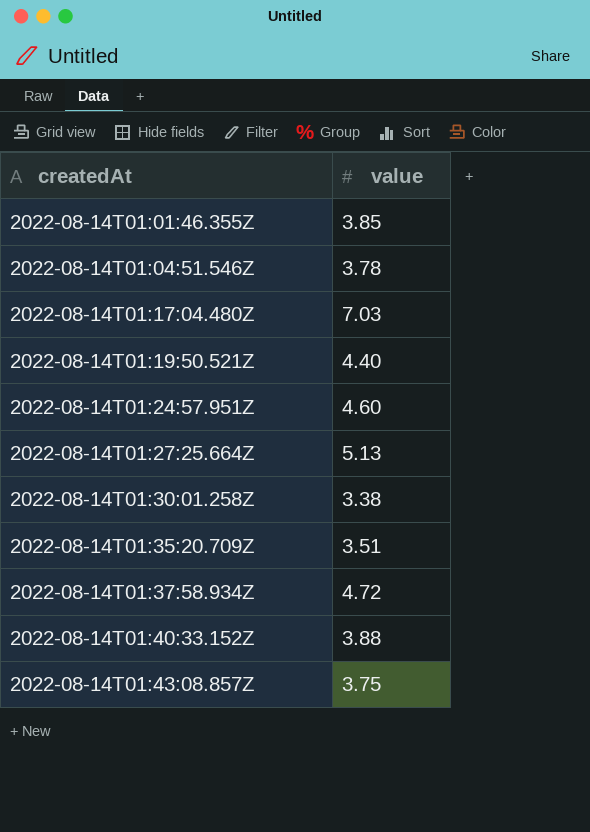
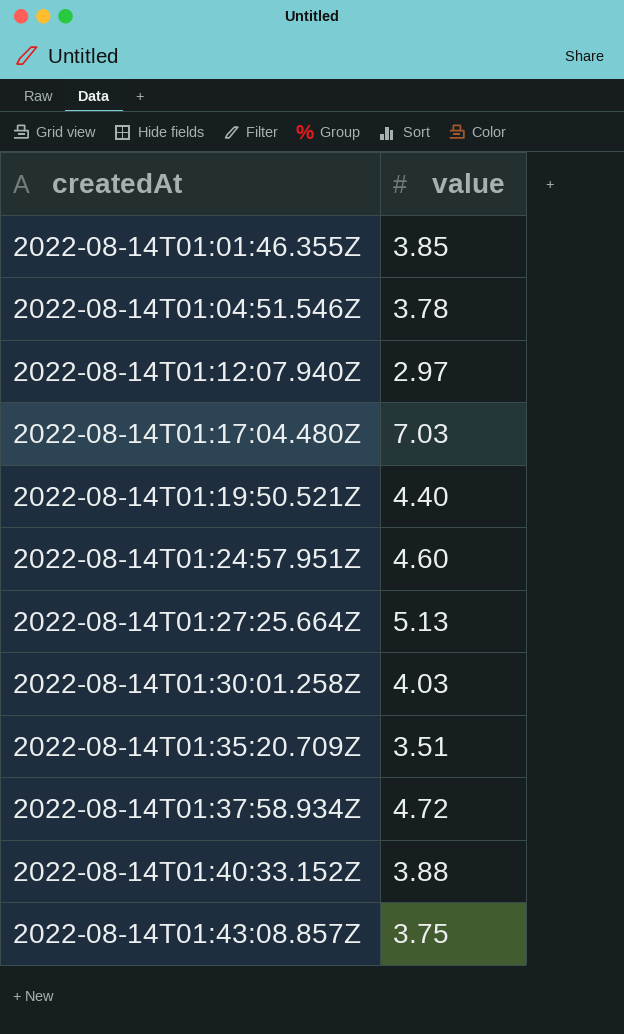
row 2022-08-14T01:12:07.940Z: none -> 2.97
2022-08-14T01:30:01.258Z | value: 3.38 -> 4.03

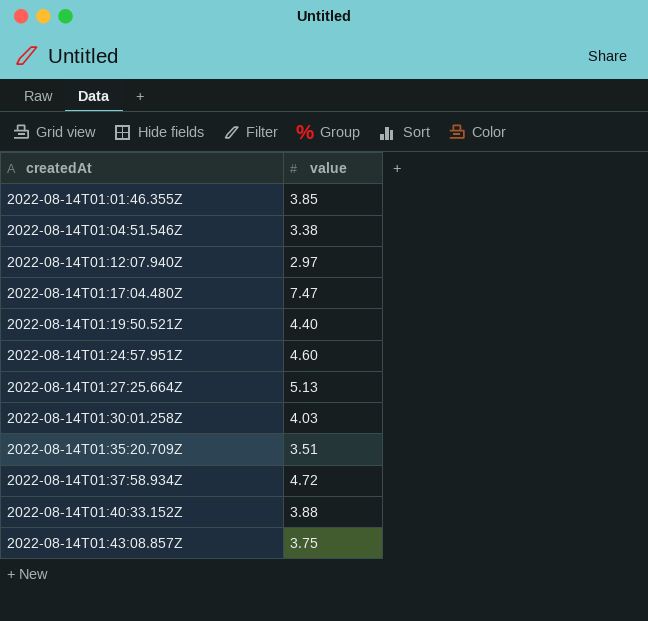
2022-08-14T01:04:51.546Z | value: 3.78 -> 3.38
2022-08-14T01:17:04.480Z | value: 7.03 -> 7.47

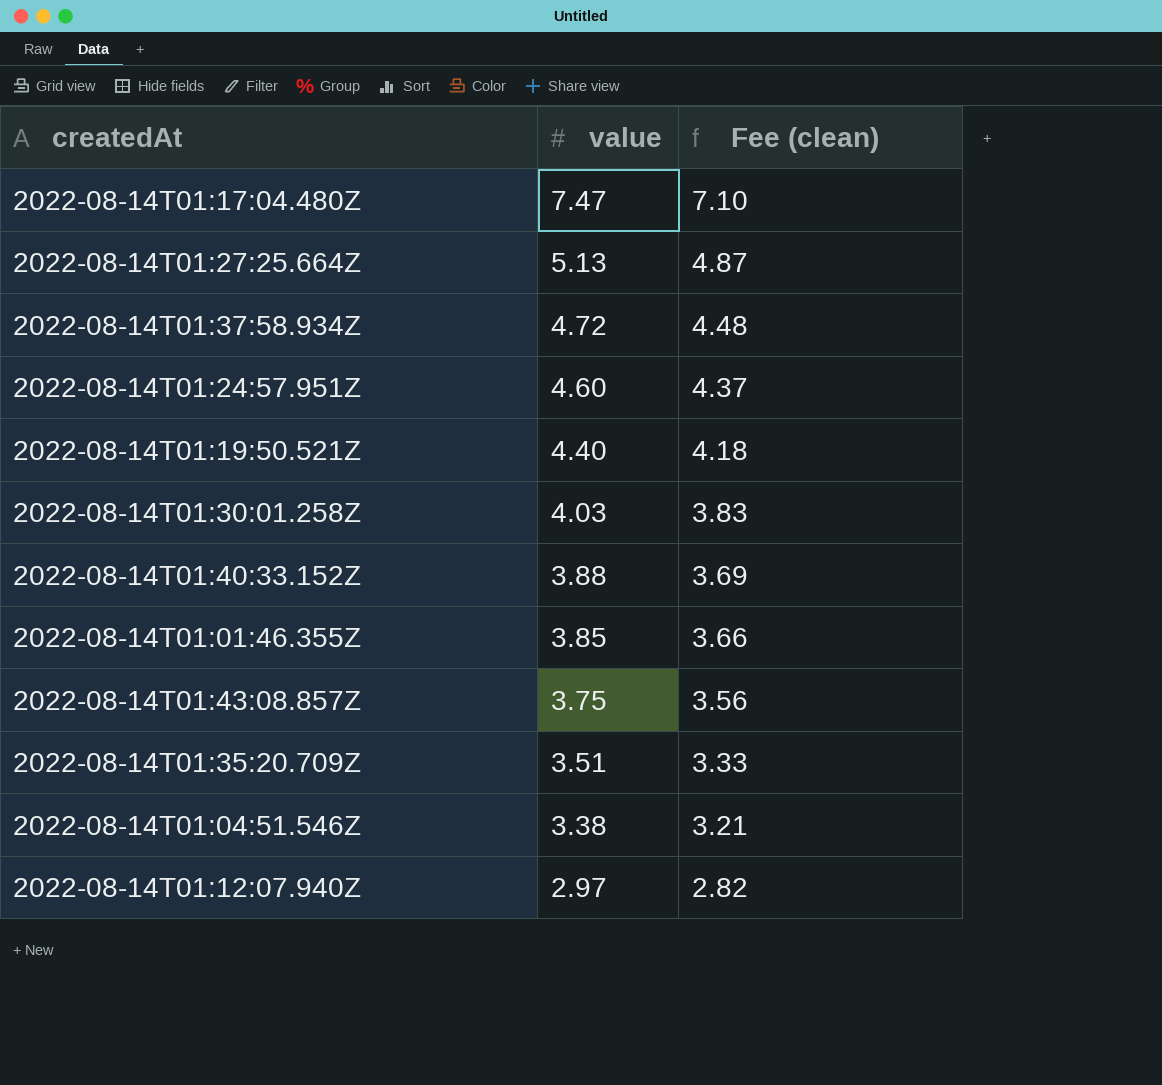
row order: createdAt ascending -> value descending
column Fee (clean) | formula: none -> [value] * 0.95

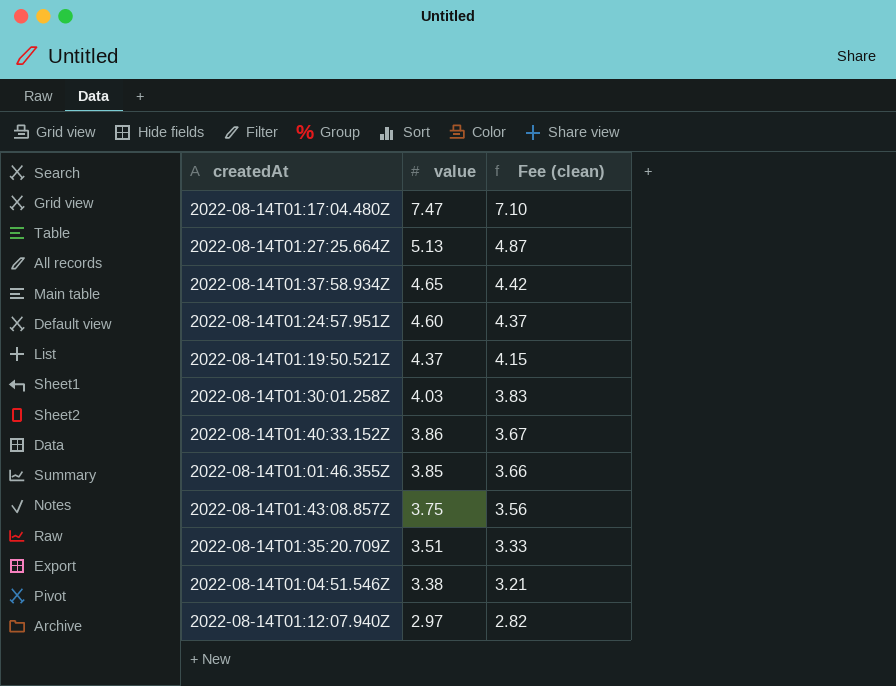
2022-08-14T01:37:58.934Z | value: 4.72 -> 4.65
2022-08-14T01:37:58.934Z | Fee (clean): 4.48 -> 4.42
2022-08-14T01:19:50.521Z | value: 4.40 -> 4.37
2022-08-14T01:19:50.521Z | Fee (clean): 4.18 -> 4.15
2022-08-14T01:40:33.152Z | value: 3.88 -> 3.86
2022-08-14T01:40:33.152Z | Fee (clean): 3.69 -> 3.67

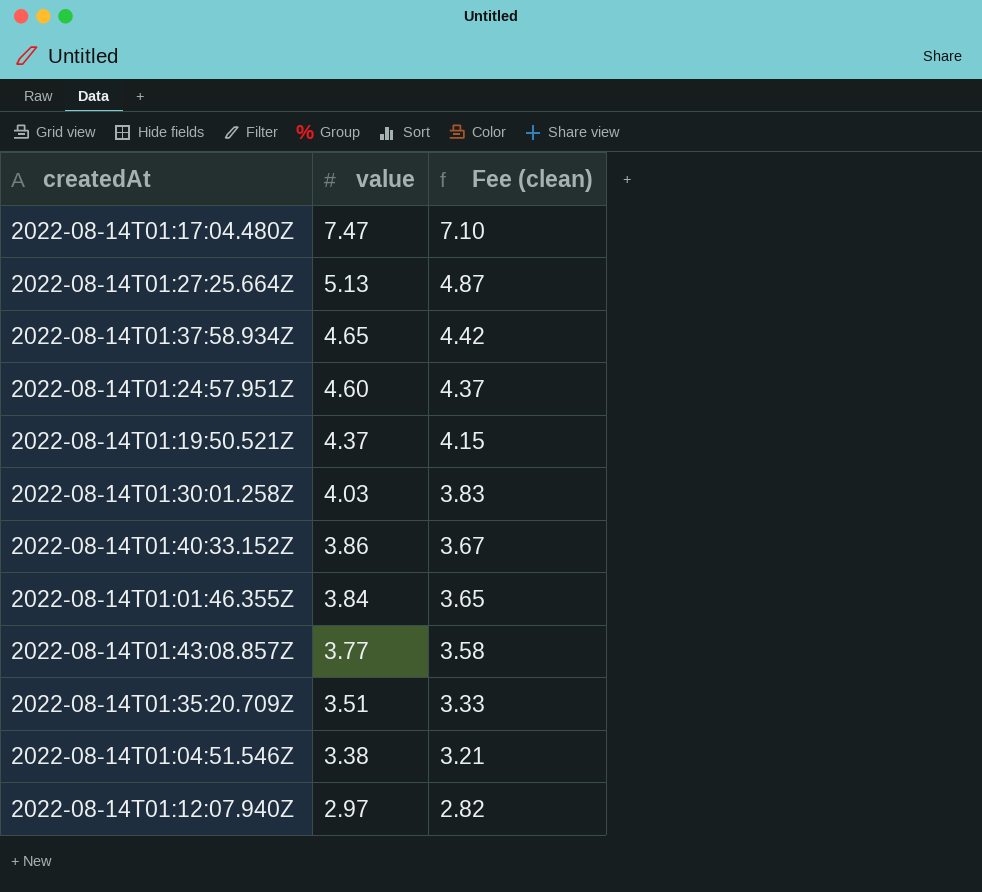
2022-08-14T01:01:46.355Z | value: 3.85 -> 3.84
2022-08-14T01:01:46.355Z | Fee (clean): 3.66 -> 3.65
2022-08-14T01:43:08.857Z | value: 3.75 -> 3.77
2022-08-14T01:43:08.857Z | Fee (clean): 3.56 -> 3.58

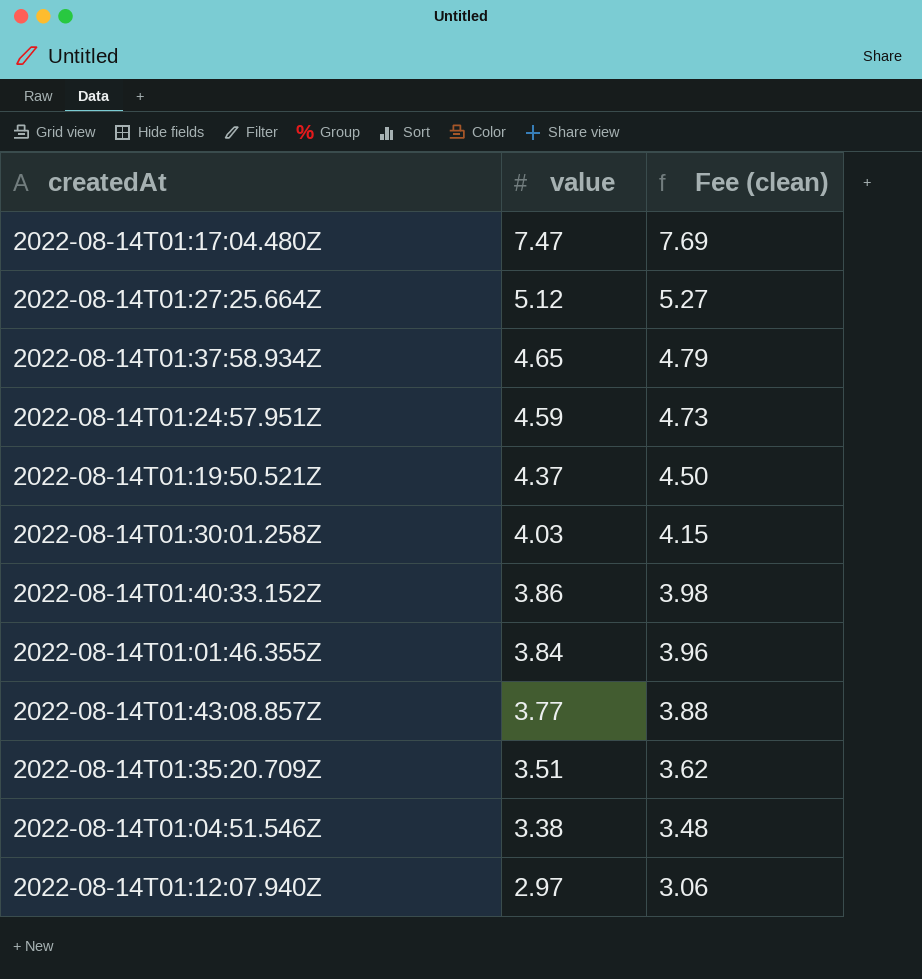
column Fee (clean) | formula: [value] * 0.95 -> [value] * 1.03
2022-08-14T01:27:25.664Z | value: 5.13 -> 5.12
2022-08-14T01:24:57.951Z | value: 4.60 -> 4.59

